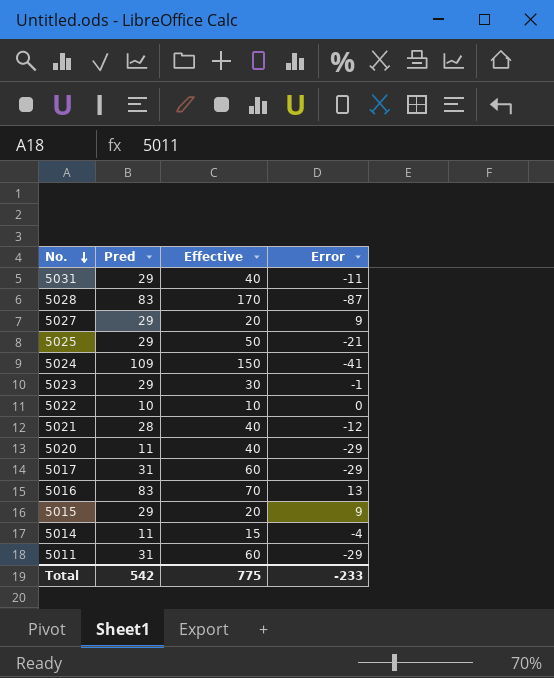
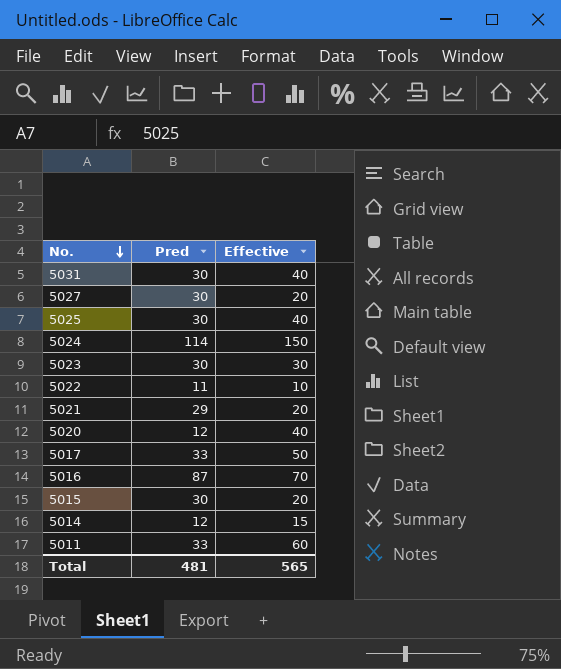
column Error | formula: [Pred] - [Effective] -> none
row 5028: 83 | 170 | -87 -> none
5031 | Pred: 29 -> 30
5027 | Pred: 29 -> 30
5025 | Pred: 29 -> 30
5025 | Effective: 50 -> 40
5024 | Pred: 109 -> 114
5023 | Pred: 29 -> 30
5022 | Pred: 10 -> 11
5021 | Pred: 28 -> 29
5021 | Effective: 40 -> 20
5020 | Pred: 11 -> 12
5017 | Pred: 31 -> 33
5017 | Effective: 60 -> 50
5016 | Pred: 83 -> 87
5015 | Pred: 29 -> 30
5014 | Pred: 11 -> 12
5011 | Pred: 31 -> 33
Total | Pred: 542 -> 481
Total | Effective: 775 -> 565

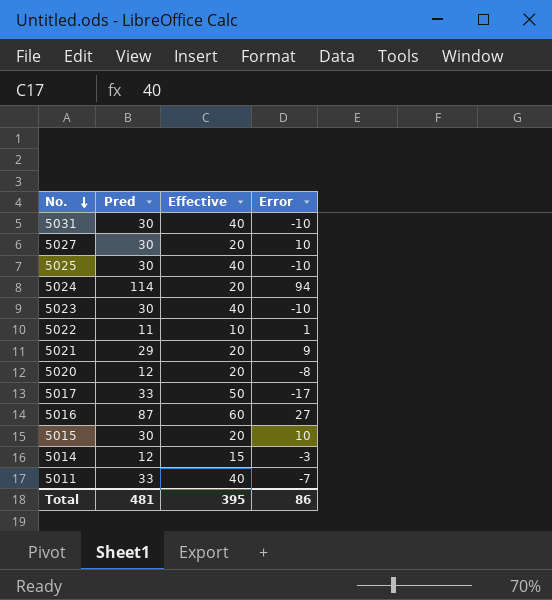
column Error | formula: none -> [Pred] - [Effective]
5024 | Effective: 150 -> 20
5023 | Effective: 30 -> 40
5020 | Effective: 40 -> 20
5016 | Effective: 70 -> 60
5011 | Effective: 60 -> 40
Total | Effective: 565 -> 395

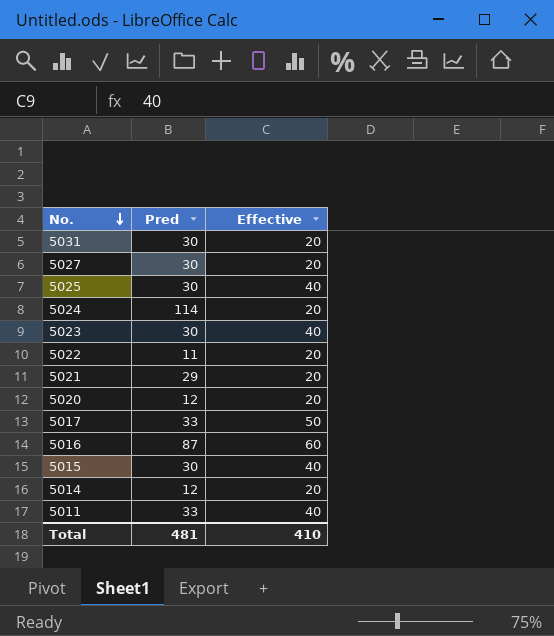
column Error | formula: [Pred] - [Effective] -> none
5031 | Effective: 40 -> 20
5022 | Effective: 10 -> 20
5015 | Effective: 20 -> 40
5014 | Effective: 15 -> 20
Total | Effective: 395 -> 410

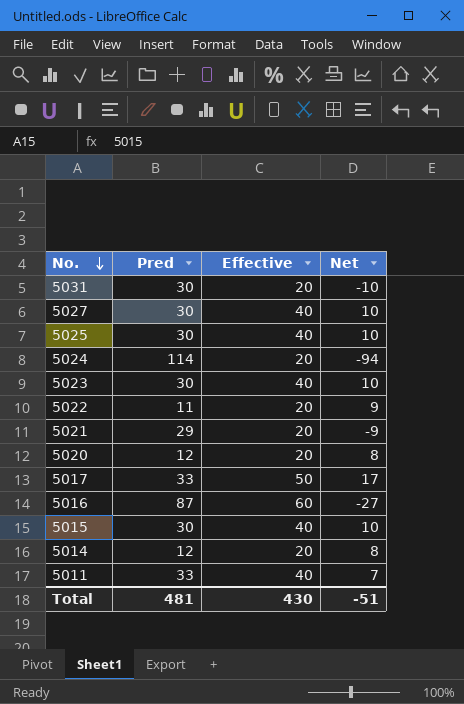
column Net | formula: none -> [Effective] - [Pred]
5027 | Effective: 20 -> 40
Total | Effective: 410 -> 430

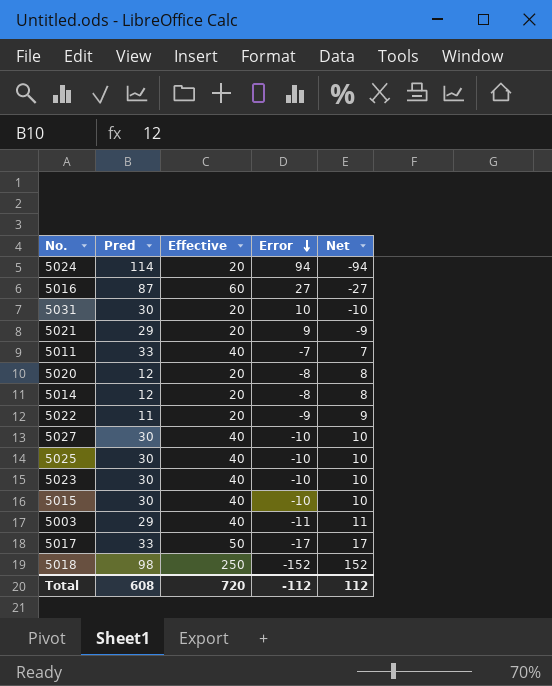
row order: No. descending -> Error descending
column Error | formula: none -> [Pred] - [Effective]
row 5003: none -> 29 | 40 | -11 | 11
row 5018: none -> 98 | 250 | -152 | 152
Total | Pred: 481 -> 608
Total | Effective: 430 -> 720
Total | Net: -51 -> 112

